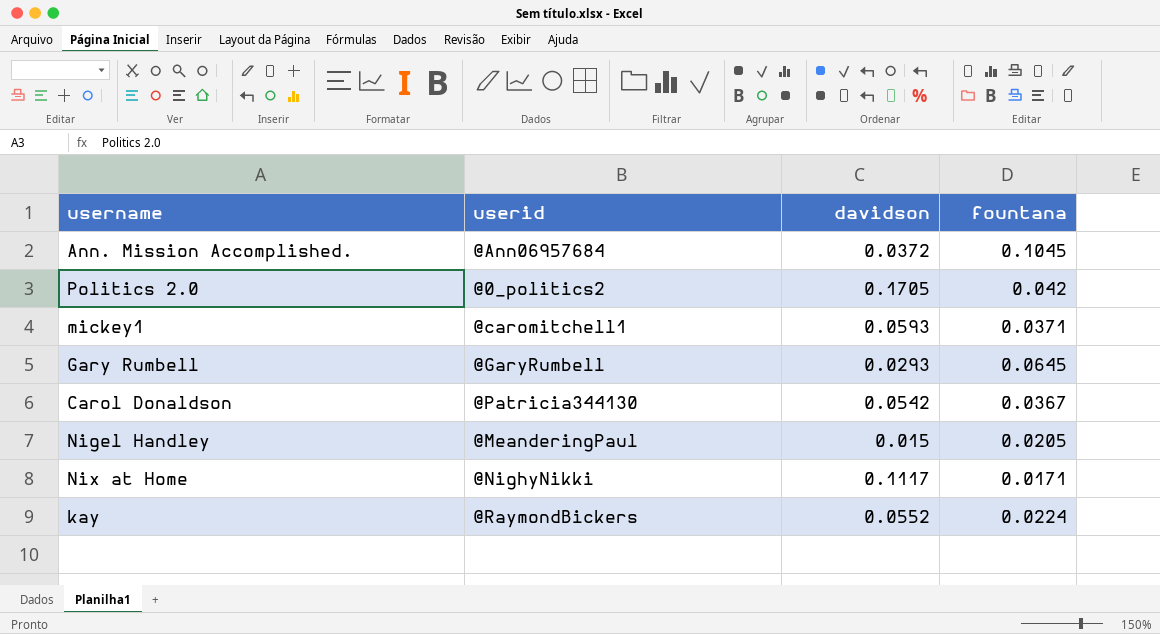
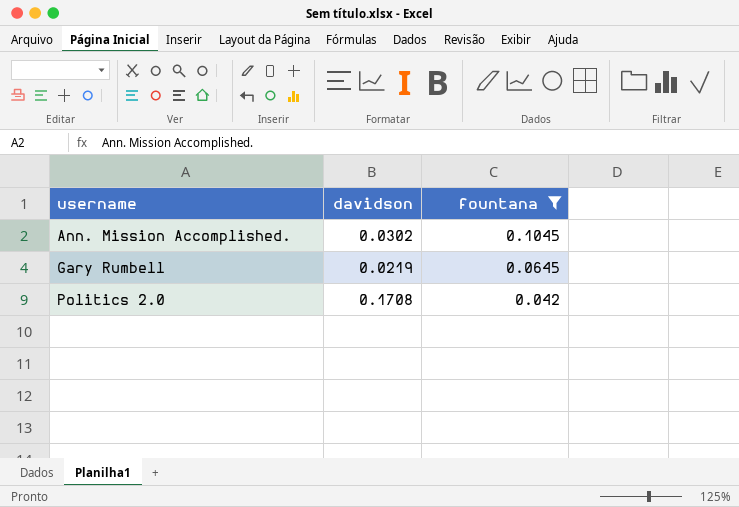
filter: none -> fountana >= 0.042
row order: none -> username ascending
column userid | position: 2 -> none
Ann. Mission Accomplished. | davidson: 0.0372 -> 0.0302
Gary Rumbell | davidson: 0.0293 -> 0.0219
Politics 2.0 | davidson: 0.1705 -> 0.1708

